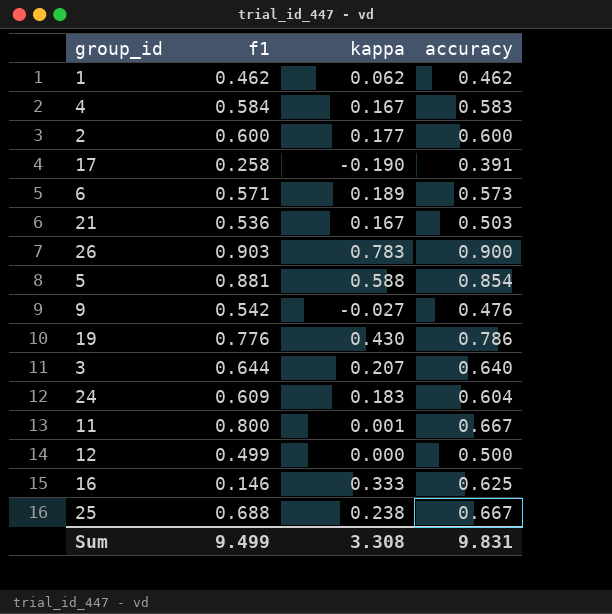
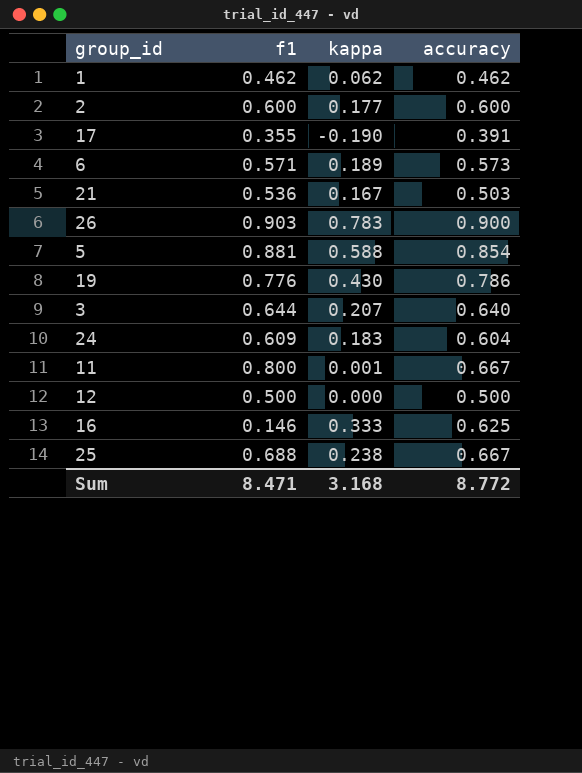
row 4: 0.584 | 0.167 | 0.583 -> none
row 9: 0.542 | -0.027 | 0.476 -> none
17 | f1: 0.258 -> 0.355
12 | f1: 0.499 -> 0.500
Sum | f1: 9.499 -> 8.471
Sum | kappa: 3.308 -> 3.168
Sum | accuracy: 9.831 -> 8.772

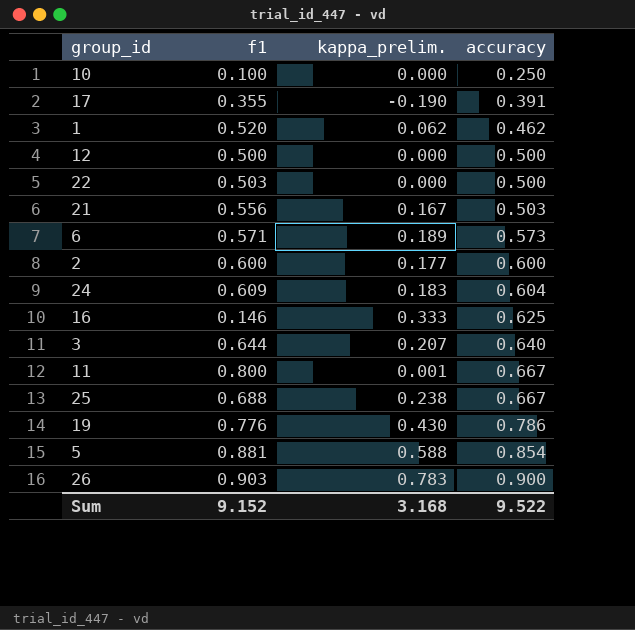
row order: none -> accuracy ascending
column name: kappa -> kappa_prelim.
row 10: none -> 0.100 | 0.000 | 0.250
1 | f1: 0.462 -> 0.520
row 22: none -> 0.503 | 0.000 | 0.500
21 | f1: 0.536 -> 0.556
Sum | f1: 8.471 -> 9.152
Sum | accuracy: 8.772 -> 9.522

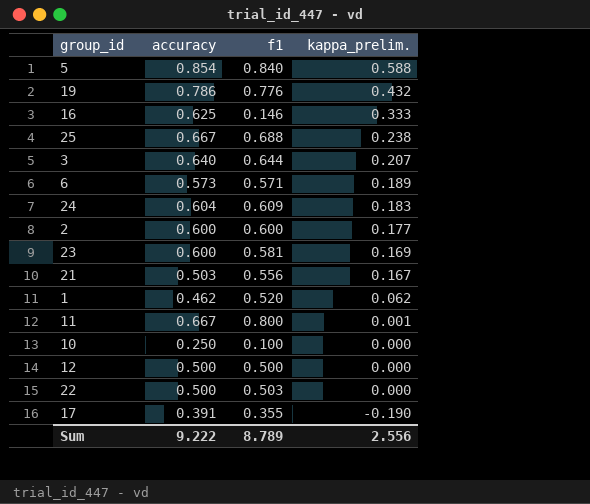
row order: accuracy ascending -> kappa_prelim. descending
column accuracy | position: 4 -> 2
row 26: 0.903 | 0.783 | 0.900 -> none
5 | f1: 0.881 -> 0.840
19 | kappa_prelim.: 0.430 -> 0.432
row 23: none -> 0.600 | 0.581 | 0.169
Sum | accuracy: 9.522 -> 9.222
Sum | f1: 9.152 -> 8.789
Sum | kappa_prelim.: 3.168 -> 2.556

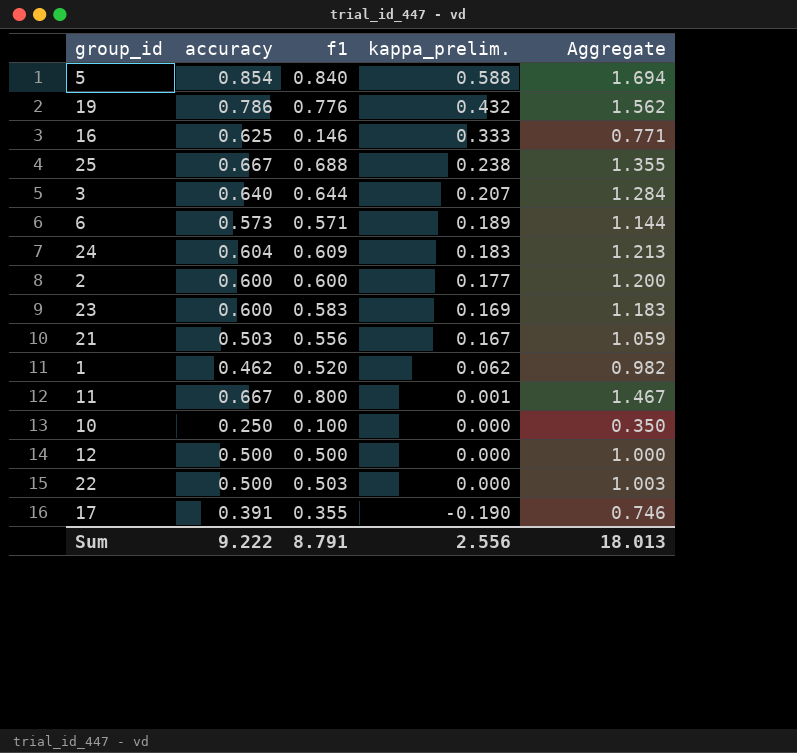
column Aggregate | formula: none -> [accuracy] + [f1]
23 | f1: 0.581 -> 0.583
Sum | f1: 8.789 -> 8.791

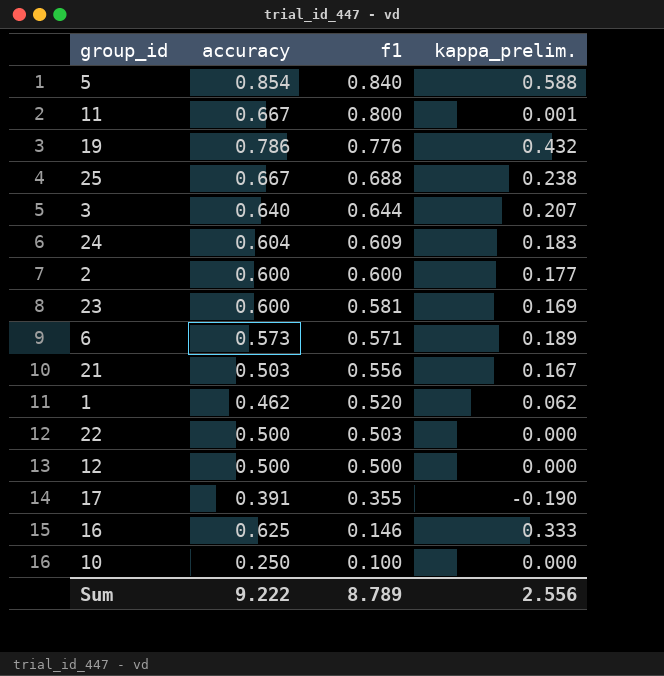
row order: kappa_prelim. descending -> f1 descending
column Aggregate | formula: [accuracy] + [f1] -> none
23 | f1: 0.583 -> 0.581
Sum | f1: 8.791 -> 8.789

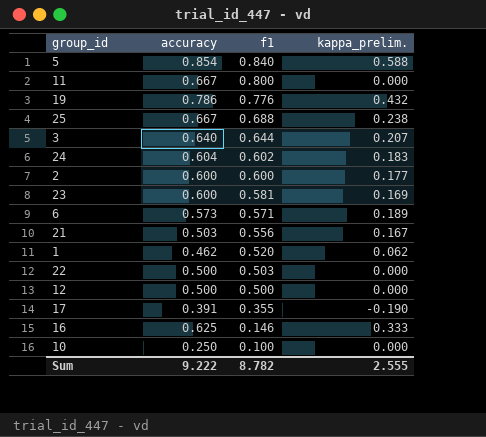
11 | kappa_prelim.: 0.001 -> 0.000
24 | f1: 0.609 -> 0.602
Sum | f1: 8.789 -> 8.782
Sum | kappa_prelim.: 2.556 -> 2.555

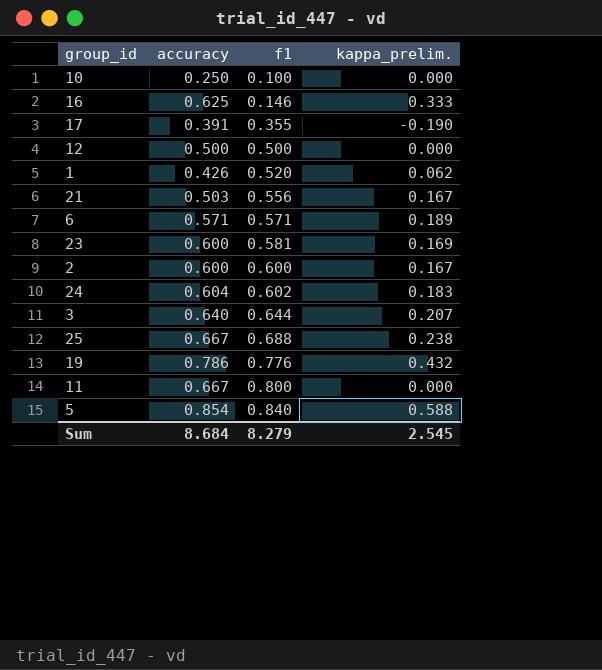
row order: f1 descending -> f1 ascending
row 22: 0.500 | 0.503 | 0.000 -> none
1 | accuracy: 0.462 -> 0.426
6 | accuracy: 0.573 -> 0.571
2 | kappa_prelim.: 0.177 -> 0.167
Sum | accuracy: 9.222 -> 8.684
Sum | f1: 8.782 -> 8.279
Sum | kappa_prelim.: 2.555 -> 2.545

